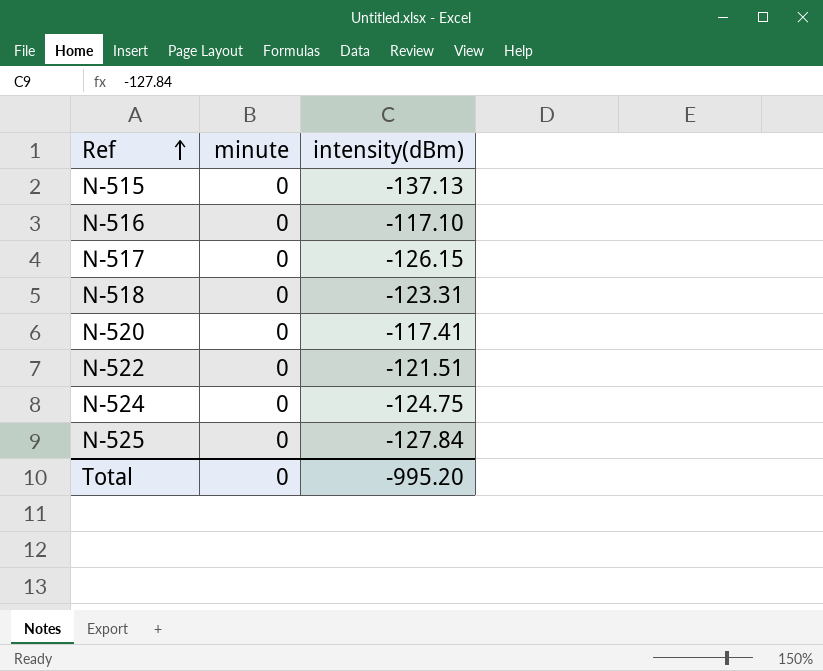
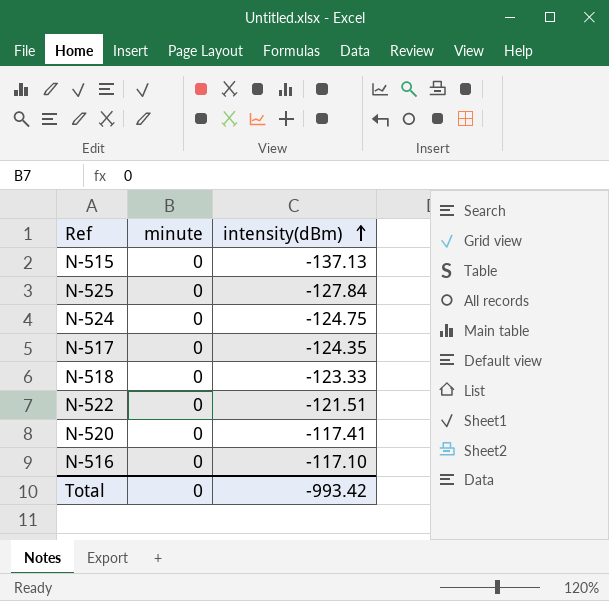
row order: Ref ascending -> intensity(dBm) ascending
N-517 | intensity(dBm): -126.15 -> -124.35
N-518 | intensity(dBm): -123.31 -> -123.33
Total | intensity(dBm): -995.20 -> -993.42

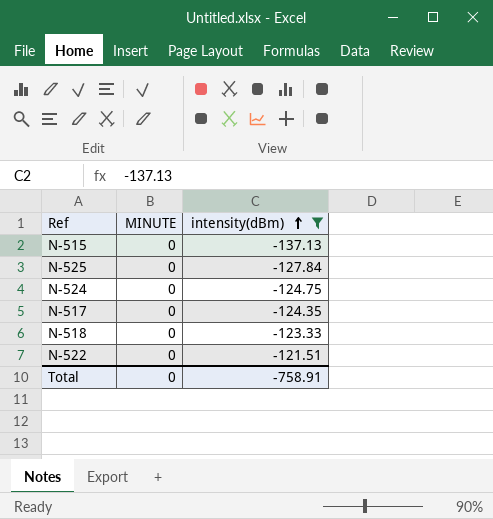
filter: none -> intensity(dBm) <= -121.51
column name: minute -> MINUTE
Total | intensity(dBm): -993.42 -> -758.91

